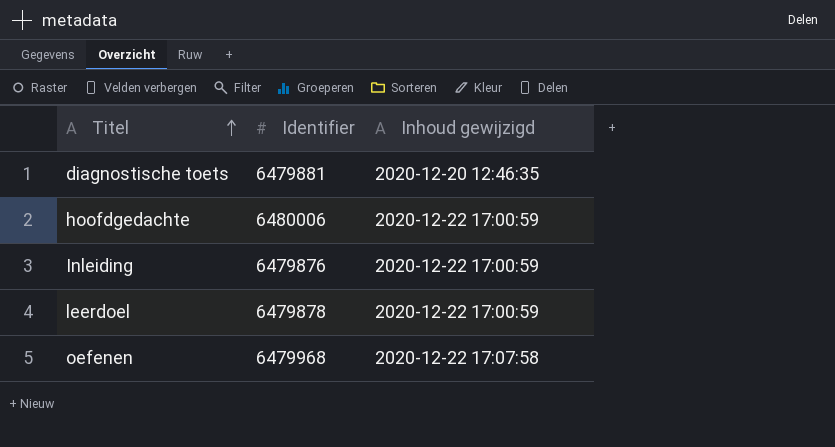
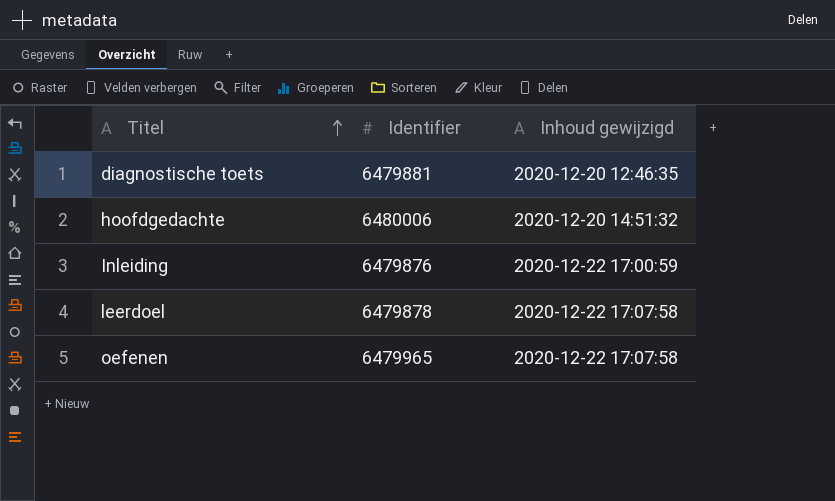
hoofdgedachte | Inhoud gewijzigd: 2020-12-22 17:00:59 -> 2020-12-20 14:51:32
leerdoel | Inhoud gewijzigd: 2020-12-22 17:00:59 -> 2020-12-22 17:07:58
oefenen | Identifier: 6479968 -> 6479965

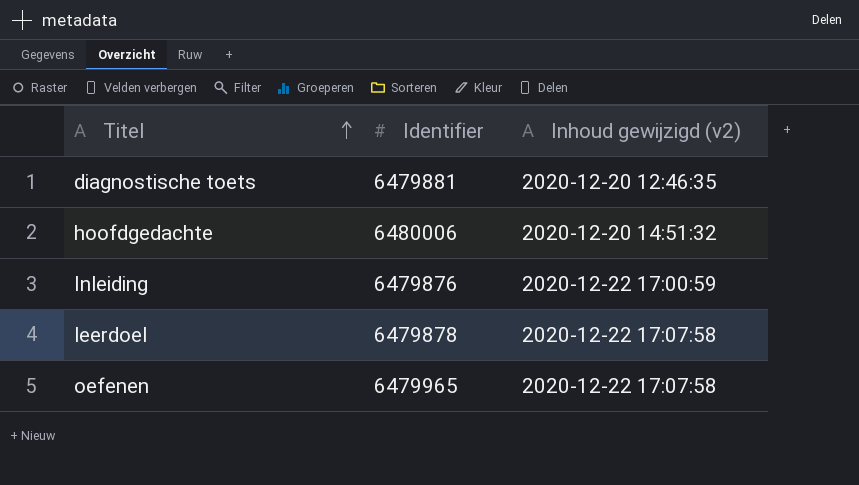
column name: Inhoud gewijzigd -> Inhoud gewijzigd (v2)

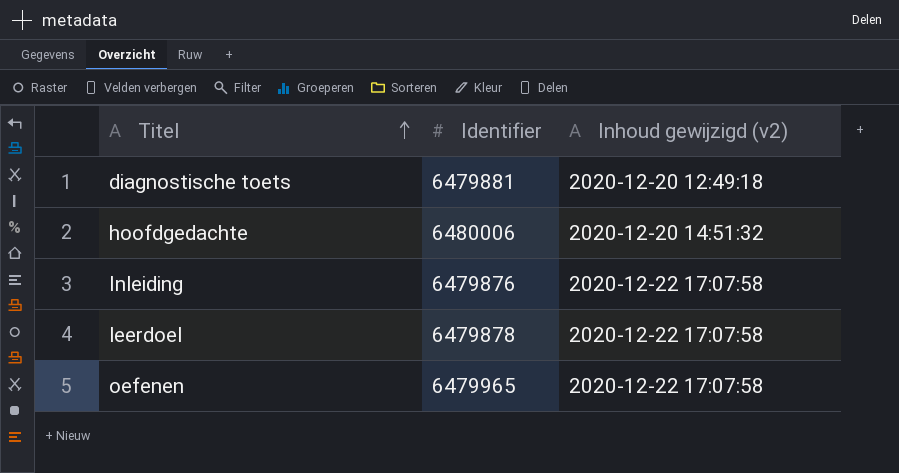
diagnostische toets | Inhoud gewijzigd (v2): 2020-12-20 12:46:35 -> 2020-12-20 12:49:18
Inleiding | Inhoud gewijzigd (v2): 2020-12-22 17:00:59 -> 2020-12-22 17:07:58

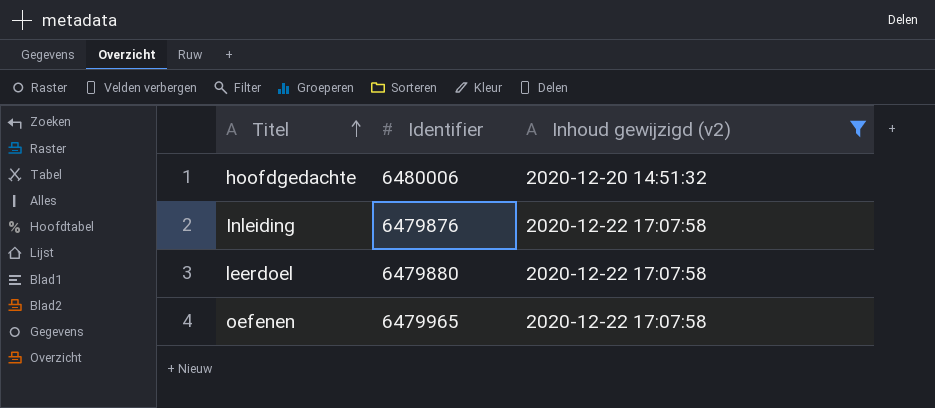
filter: none -> Inhoud gewijzigd (v2) != 2020-12-20 12:49:18
leerdoel | Identifier: 6479878 -> 6479880

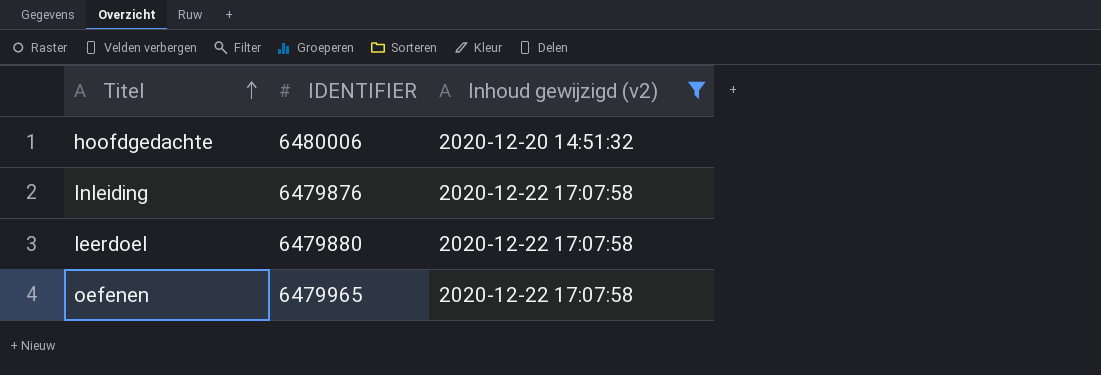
column name: Identifier -> IDENTIFIER

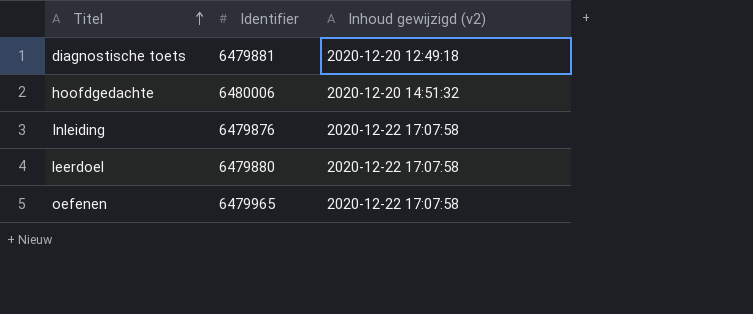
filter: Inhoud gewijzigd (v2) != 2020-12-20 12:49:18 -> none
column name: IDENTIFIER -> Identifier

